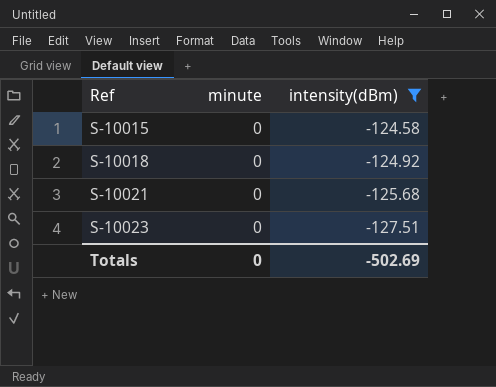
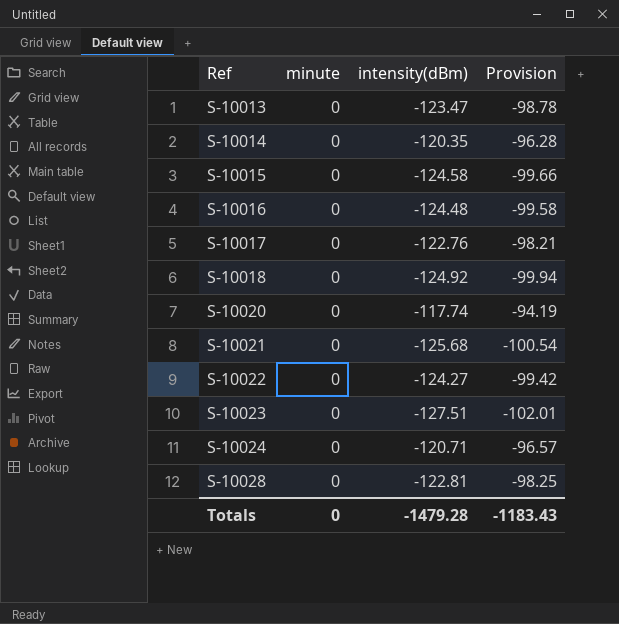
filter: intensity(dBm) <= -124.58 -> none
column Provision | formula: none -> [intensity(dBm)] * 0.8
Totals | intensity(dBm): -502.69 -> -1479.28

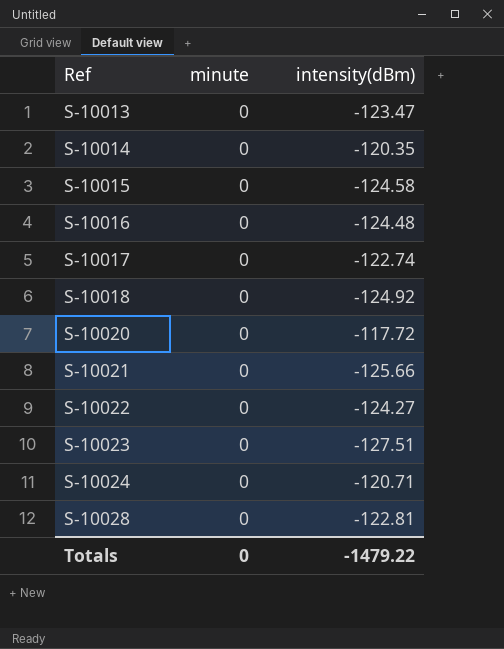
column Provision | formula: [intensity(dBm)] * 0.8 -> none
S-10017 | intensity(dBm): -122.76 -> -122.74
S-10020 | intensity(dBm): -117.74 -> -117.72
S-10021 | intensity(dBm): -125.68 -> -125.66
Totals | intensity(dBm): -1479.28 -> -1479.22

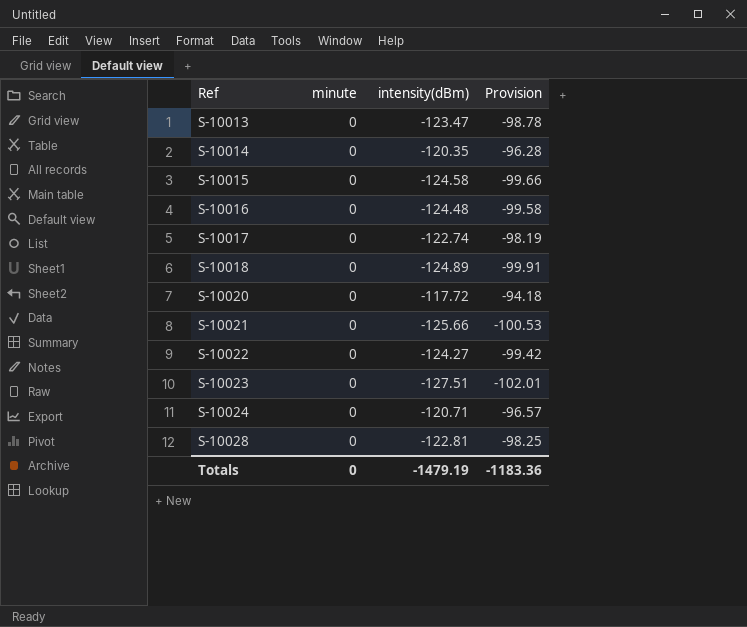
column Provision | formula: none -> [intensity(dBm)] * 0.8
S-10018 | intensity(dBm): -124.92 -> -124.89
Totals | intensity(dBm): -1479.22 -> -1479.19

